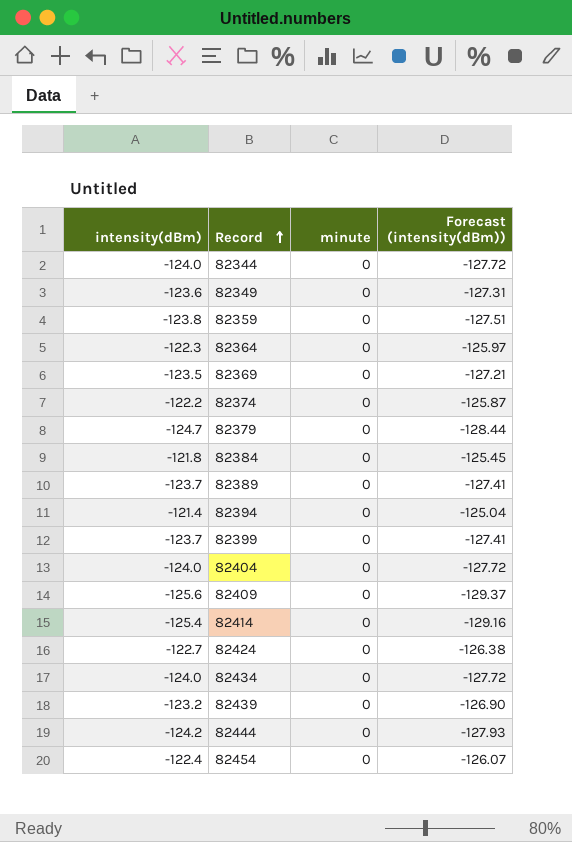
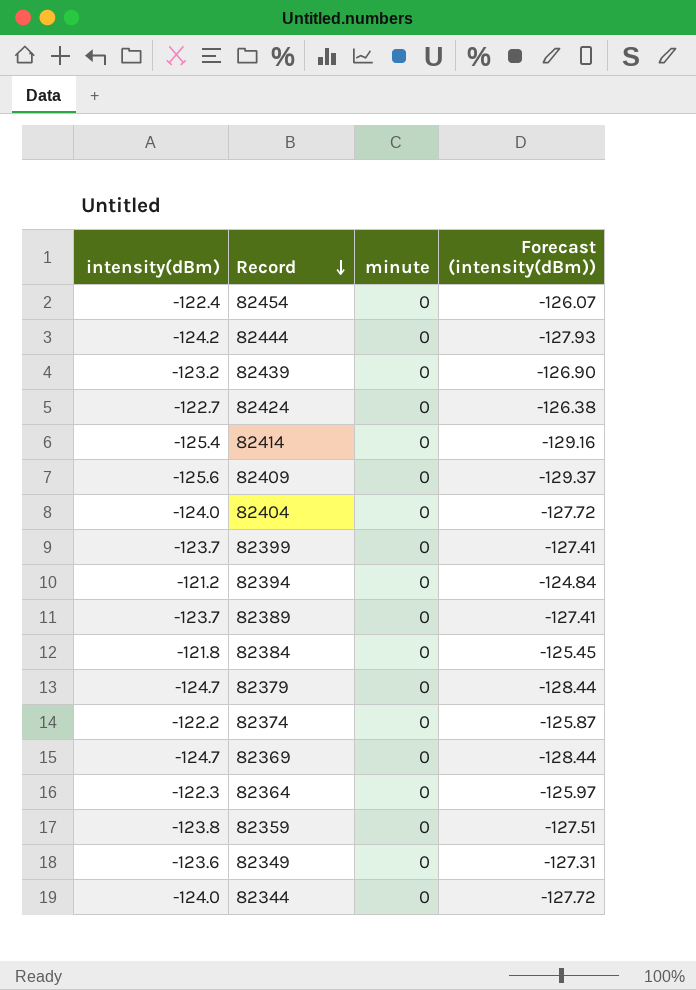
row order: Record ascending -> Record descending
row 82434: -124.0 | 0 | -127.72 -> none
82394 | intensity(dBm): -121.4 -> -121.2
82394 | Forecast (intensity(dBm)): -125.04 -> -124.84
82369 | intensity(dBm): -123.5 -> -124.7
82369 | Forecast (intensity(dBm)): -127.21 -> -128.44

